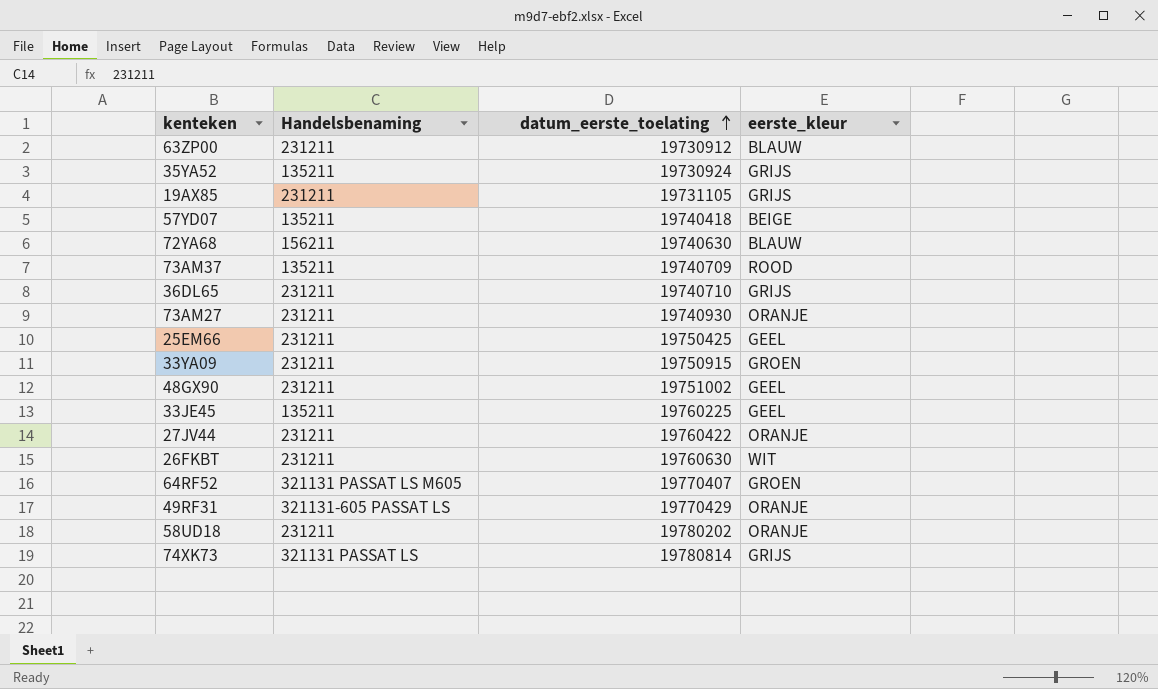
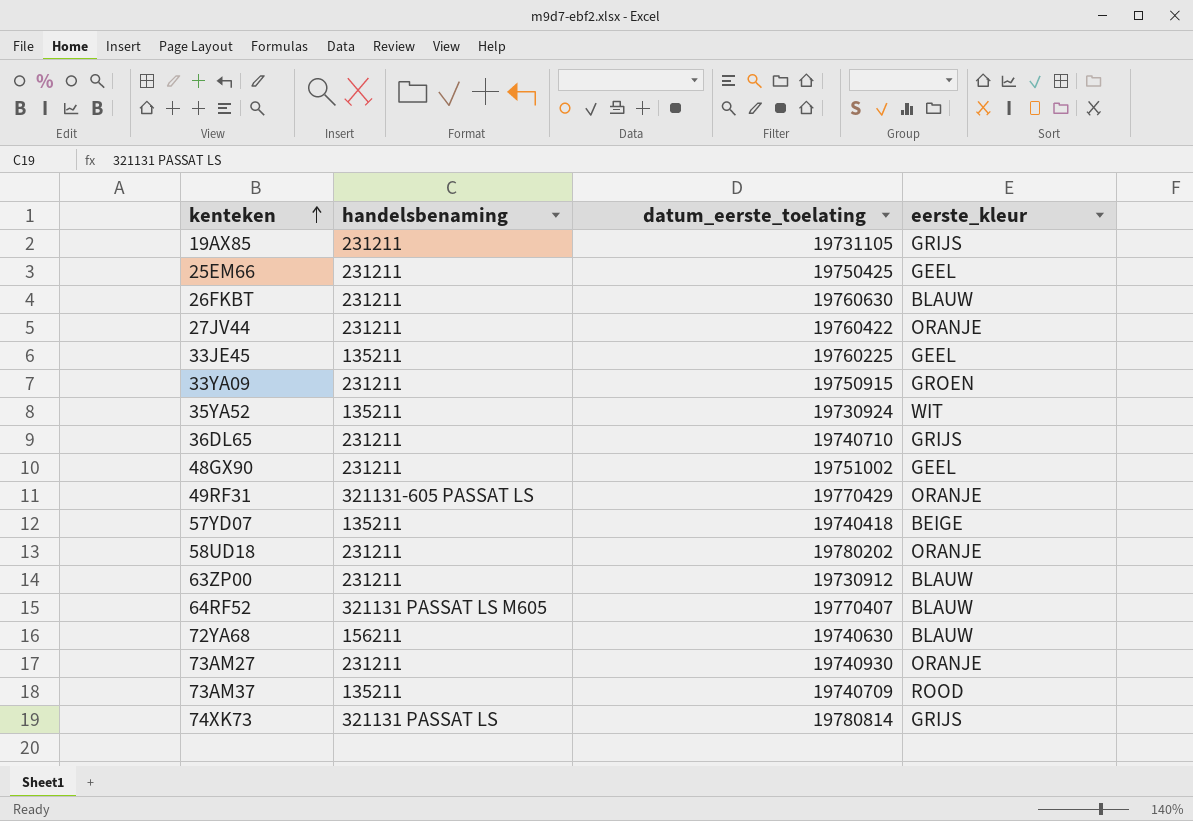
row order: datum_eerste_toelating ascending -> kenteken ascending
column name: Handelsbenaming -> handelsbenaming
26FKBT | eerste_kleur: WIT -> BLAUW
35YA52 | eerste_kleur: GRIJS -> WIT
64RF52 | eerste_kleur: GROEN -> BLAUW

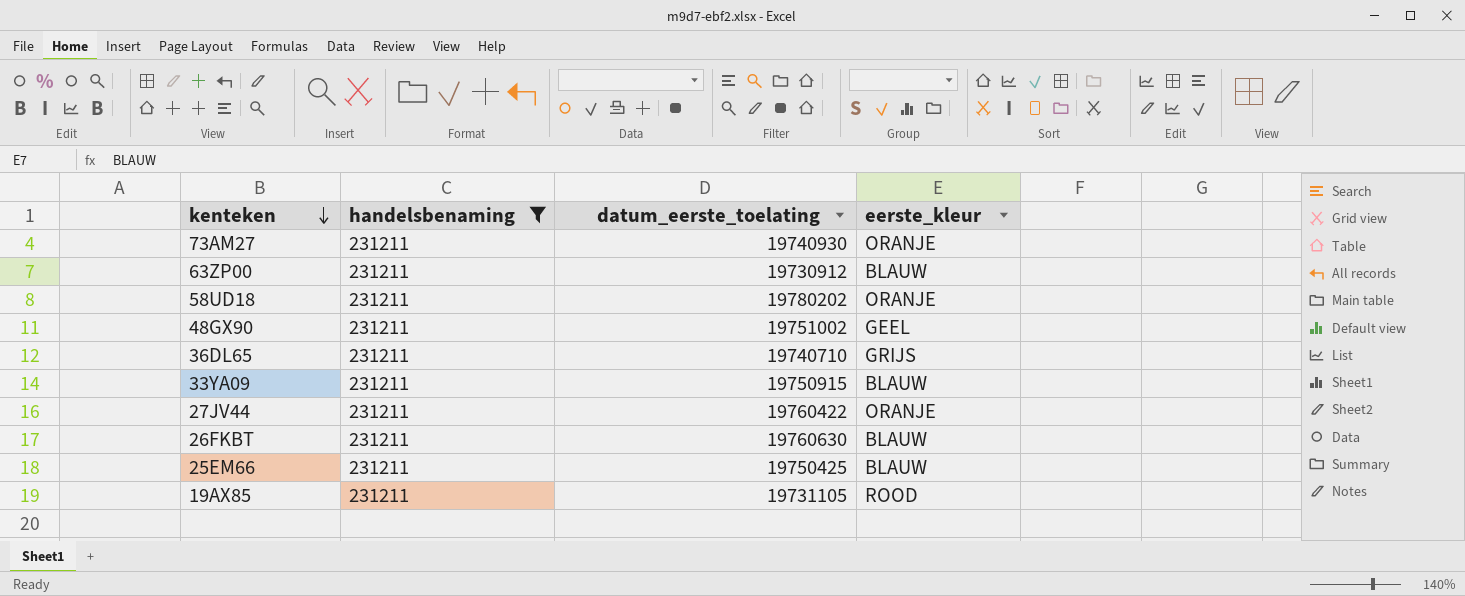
filter: none -> handelsbenaming = 231211
row order: kenteken ascending -> kenteken descending
33YA09 | eerste_kleur: GROEN -> BLAUW
25EM66 | eerste_kleur: GEEL -> BLAUW
19AX85 | eerste_kleur: GRIJS -> ROOD

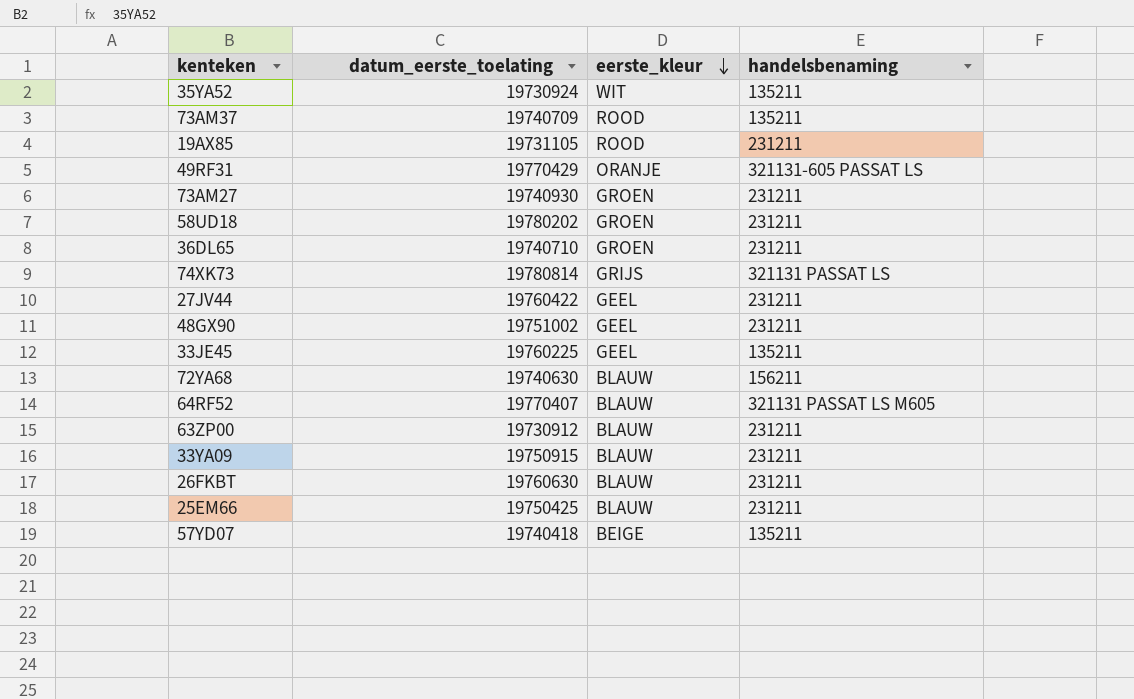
filter: handelsbenaming = 231211 -> none
row order: kenteken descending -> eerste_kleur descending
column handelsbenaming | position: 2 -> 4
73AM27 | eerste_kleur: ORANJE -> GROEN
58UD18 | eerste_kleur: ORANJE -> GROEN
36DL65 | eerste_kleur: GRIJS -> GROEN
27JV44 | eerste_kleur: ORANJE -> GEEL

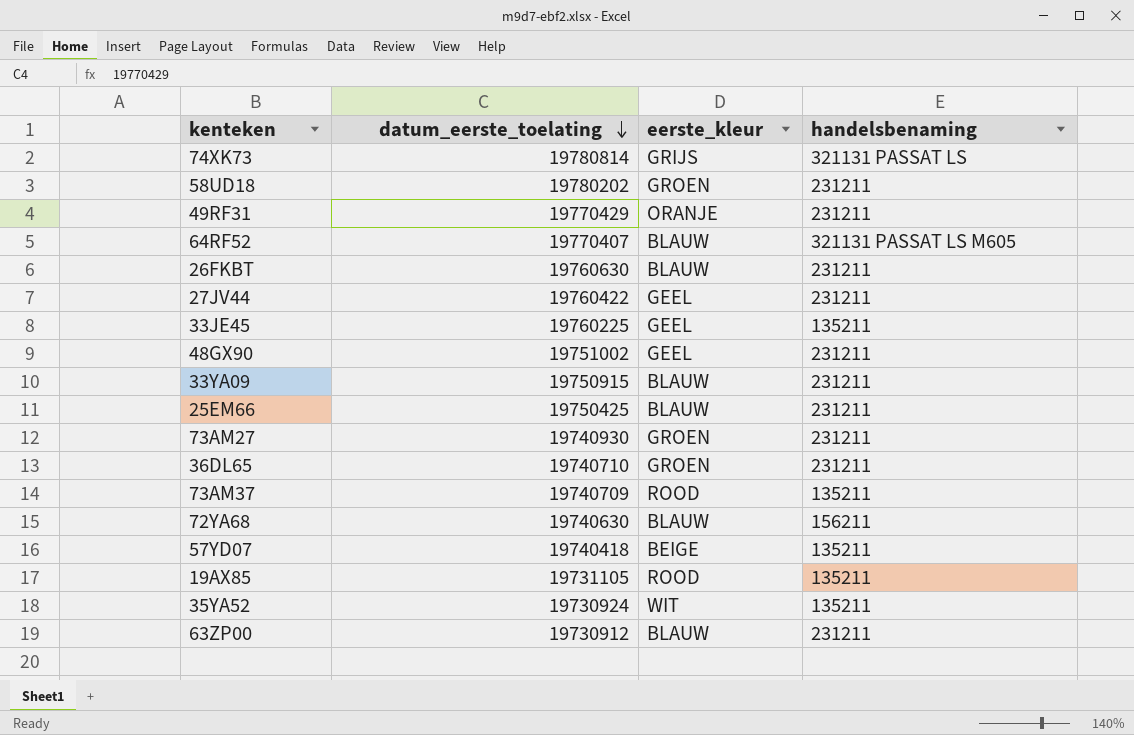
row order: eerste_kleur descending -> datum_eerste_toelating descending
49RF31 | handelsbenaming: 321131-605 PASSAT LS -> 231211
19AX85 | handelsbenaming: 231211 -> 135211

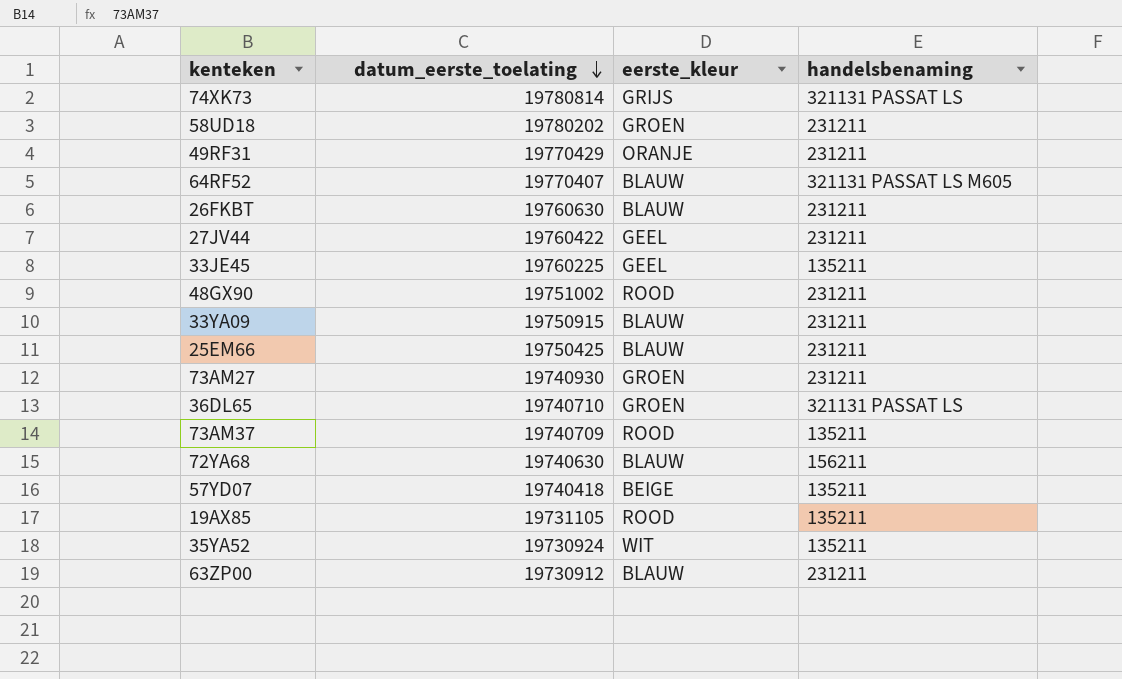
48GX90 | eerste_kleur: GEEL -> ROOD
36DL65 | handelsbenaming: 231211 -> 321131 PASSAT LS

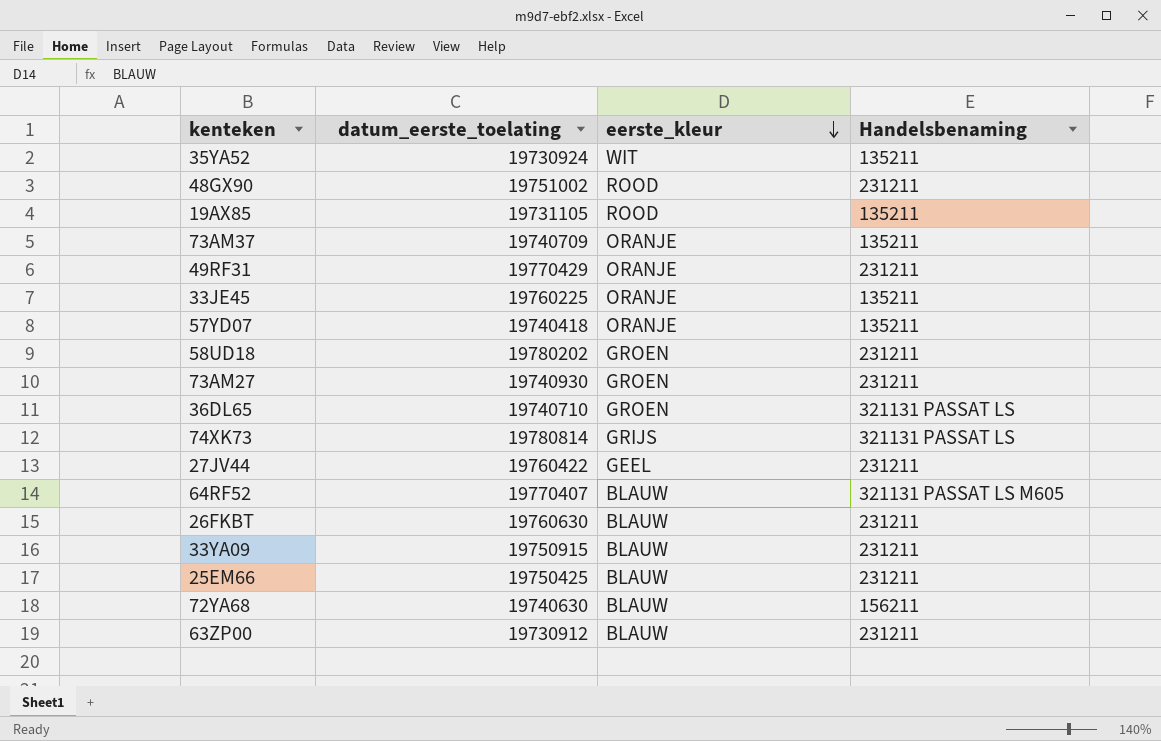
row order: datum_eerste_toelating descending -> eerste_kleur descending
column name: handelsbenaming -> Handelsbenaming
73AM37 | eerste_kleur: ROOD -> ORANJE
33JE45 | eerste_kleur: GEEL -> ORANJE
57YD07 | eerste_kleur: BEIGE -> ORANJE

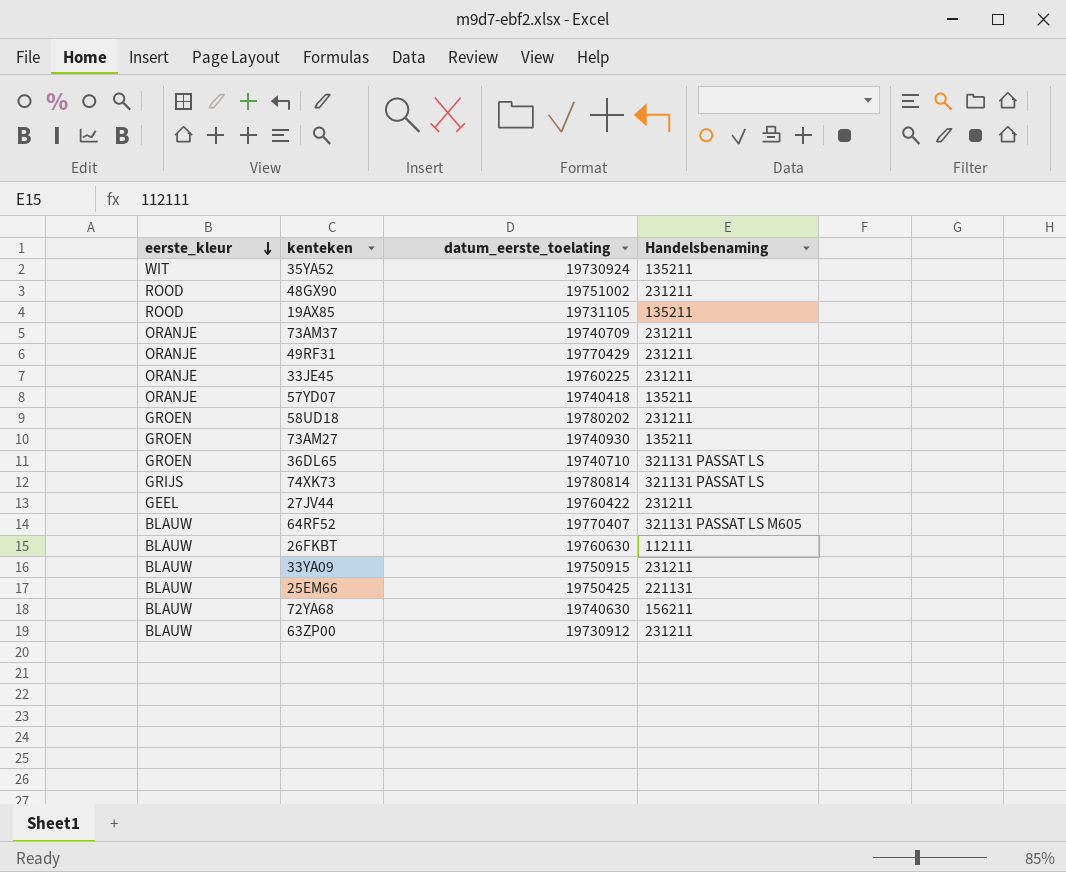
column eerste_kleur | position: 3 -> 1
73AM37 | Handelsbenaming: 135211 -> 231211
33JE45 | Handelsbenaming: 135211 -> 231211
73AM27 | Handelsbenaming: 231211 -> 135211
26FKBT | Handelsbenaming: 231211 -> 112111
25EM66 | Handelsbenaming: 231211 -> 221131

